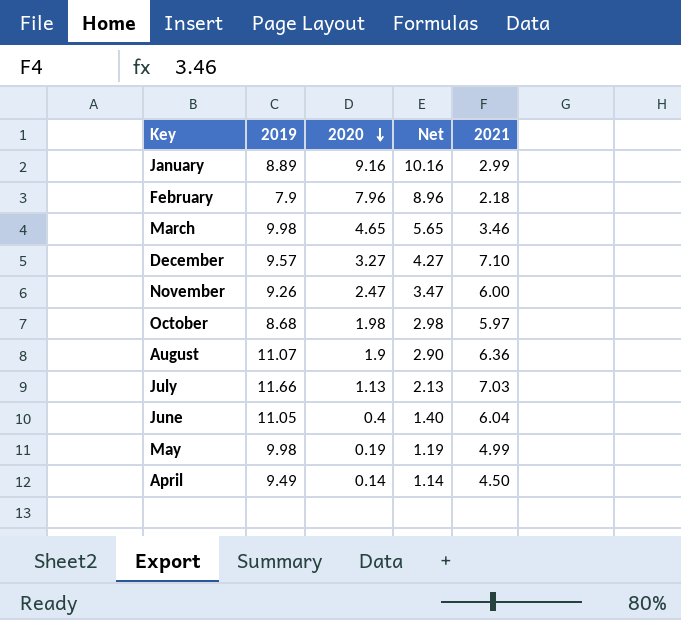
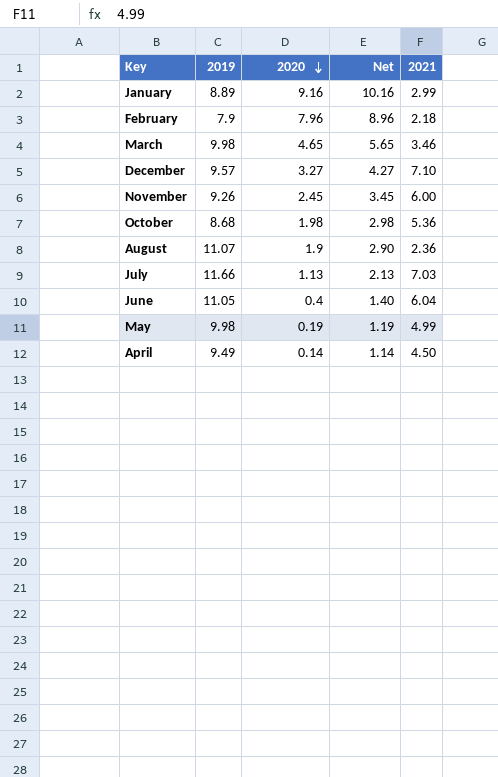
November | 2020: 2.47 -> 2.45
November | Net: 3.47 -> 3.45
October | 2021: 5.97 -> 5.36
August | 2021: 6.36 -> 2.36

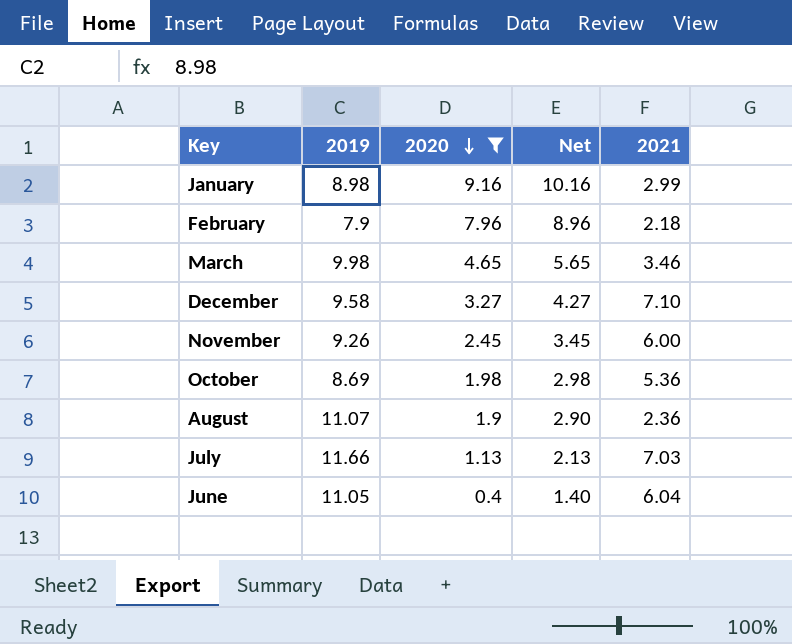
filter: none -> 2020 >= 0.4
January | 2019: 8.89 -> 8.98
December | 2019: 9.57 -> 9.58
October | 2019: 8.68 -> 8.69

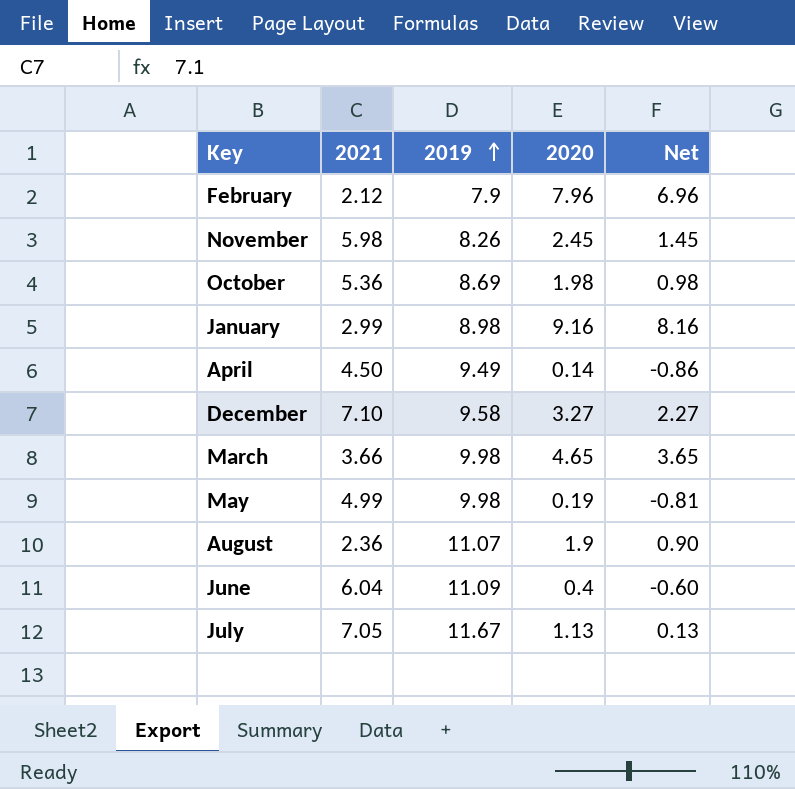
filter: 2020 >= 0.4 -> none
row order: 2020 descending -> 2019 ascending
column 2021 | position: 5 -> 2
column Net | formula: [2020] + 1 -> [2020] - 1
February | 2021: 2.18 -> 2.12
November | 2021: 6.00 -> 5.98
November | 2019: 9.26 -> 8.26
March | 2021: 3.46 -> 3.66
June | 2019: 11.05 -> 11.09
July | 2021: 7.03 -> 7.05
July | 2019: 11.66 -> 11.67

